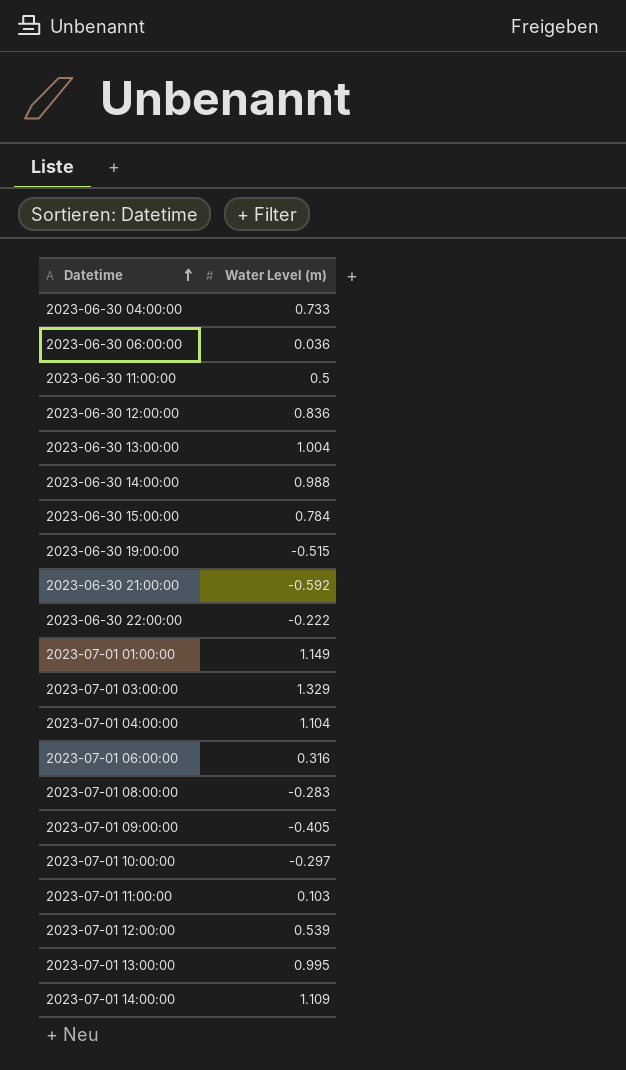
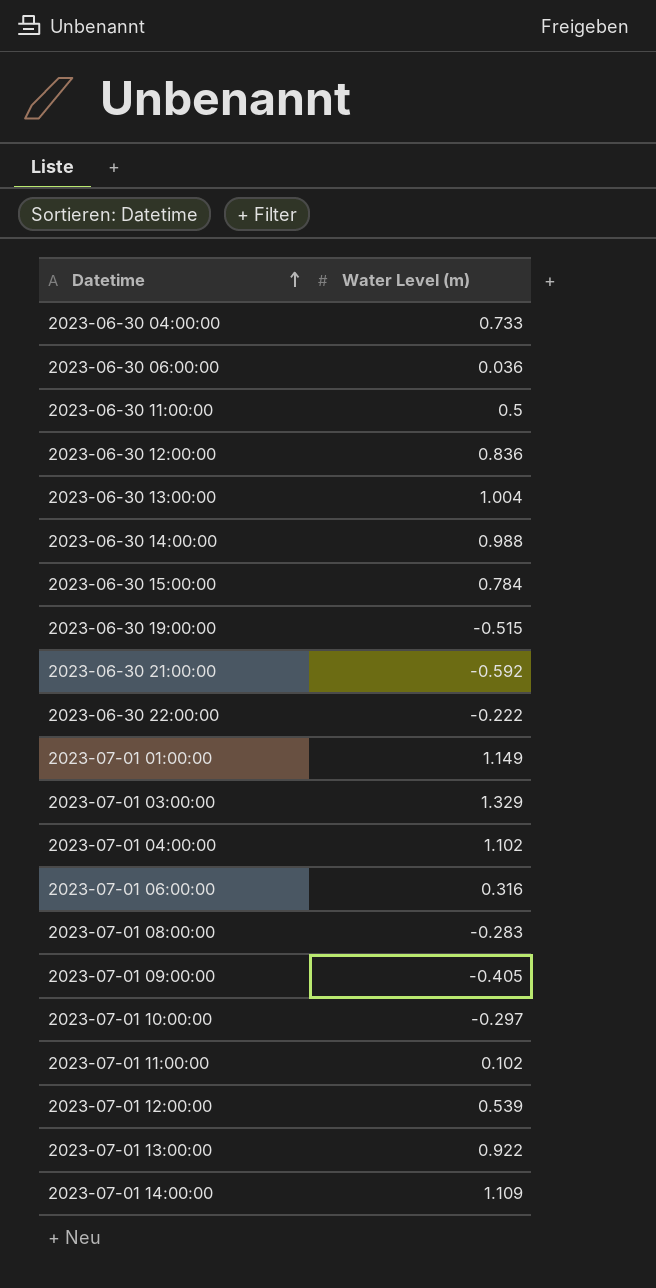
2023-07-01 04:00:00 | Water Level (m): 1.104 -> 1.102
2023-07-01 11:00:00 | Water Level (m): 0.103 -> 0.102
2023-07-01 13:00:00 | Water Level (m): 0.995 -> 0.922

